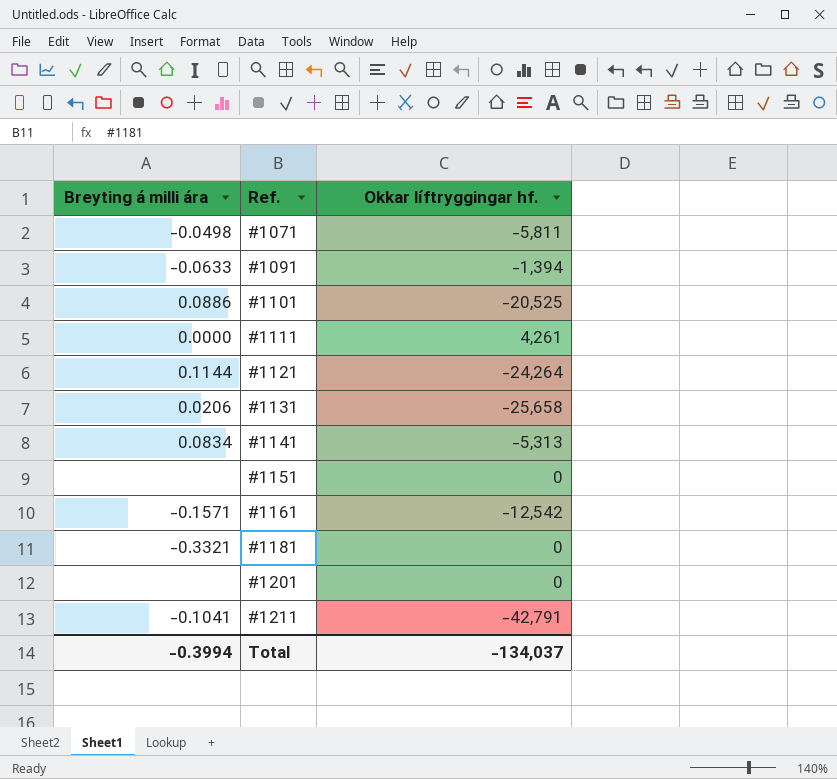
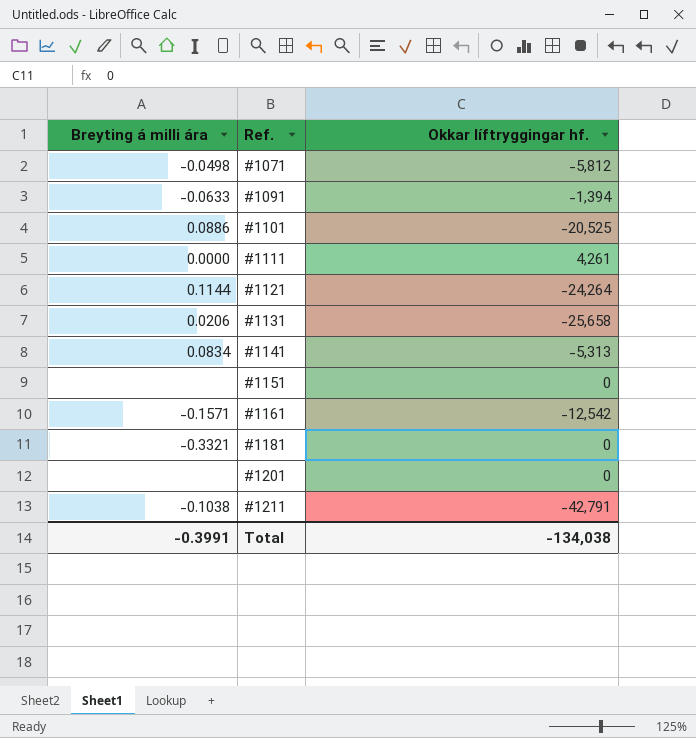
#1071 | Okkar líftryggingar hf.: -5,811 -> -5,812
#1211 | Breyting á milli ára: -0.1041 -> -0.1038
Total | Breyting á milli ára: -0.3994 -> -0.3991
Total | Okkar líftryggingar hf.: -134,037 -> -134,038

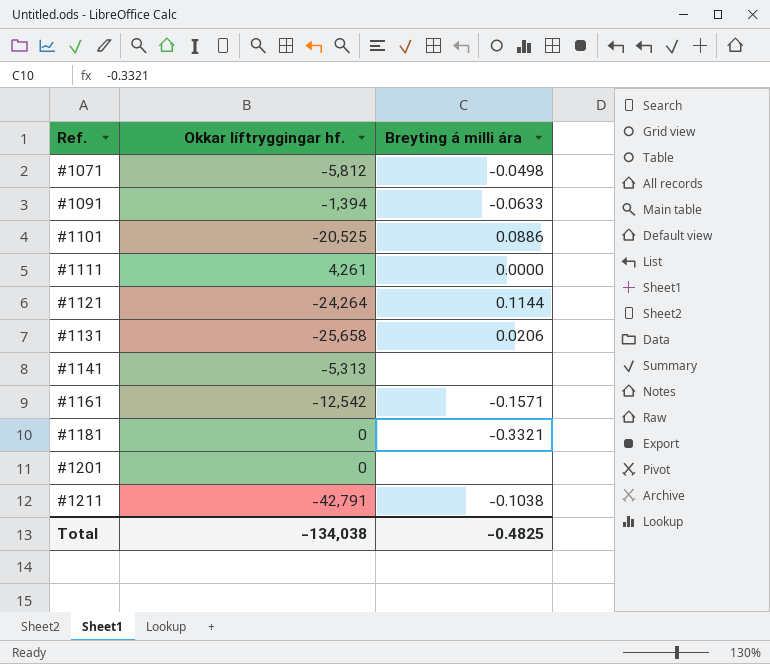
column Breyting á milli ára | position: 1 -> 3
row #1151: none | 0 -> none
#1141 | Breyting á milli ára: 0.0834 -> none
Total | Breyting á milli ára: -0.3991 -> -0.4825

